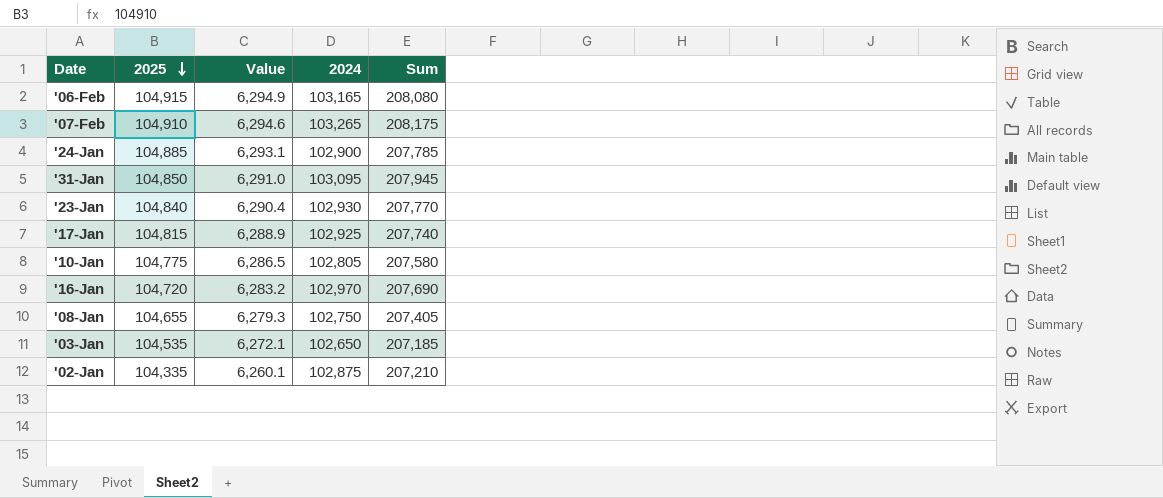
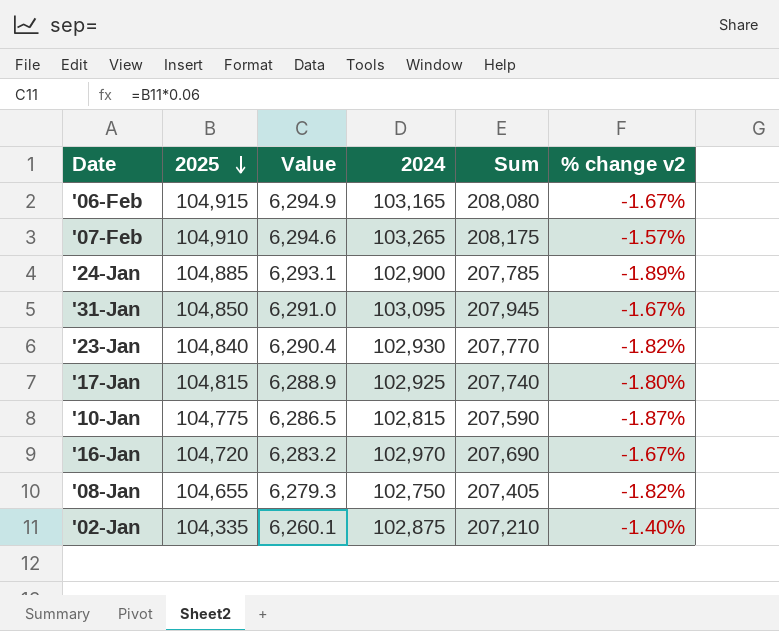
column % change v2 | formula: none -> ([2024] - [2025]) / [2025]
row '03-Jan: 104,535 | 6,272.1 | 102,650 | 207,185 -> none
'10-Jan | 2024: 102,805 -> 102,815
'10-Jan | Sum: 207,580 -> 207,590

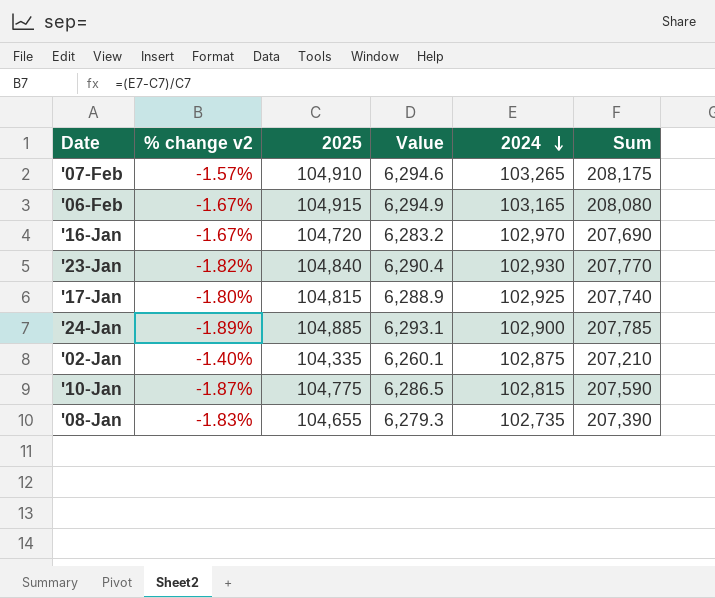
row order: 2025 descending -> 2024 descending
column % change v2 | position: 6 -> 2
row '31-Jan: 104,850 | 6,291.0 | 103,095 | 207,945 | -1.67% -> none
'08-Jan | % change v2: -1.82% -> -1.83%
'08-Jan | 2024: 102,750 -> 102,735
'08-Jan | Sum: 207,405 -> 207,390

